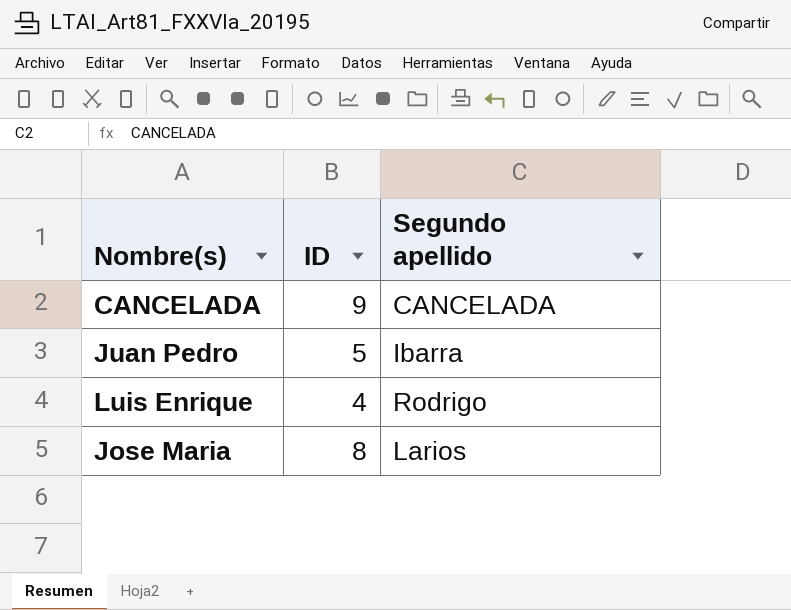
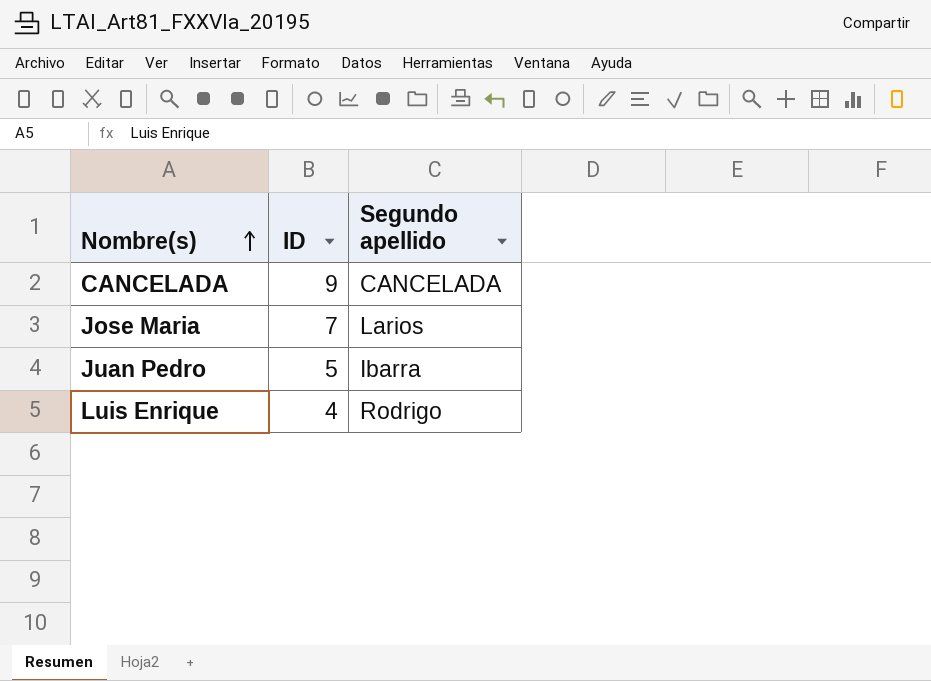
row order: none -> Nombre(s) ascending
Jose Maria | ID: 8 -> 7

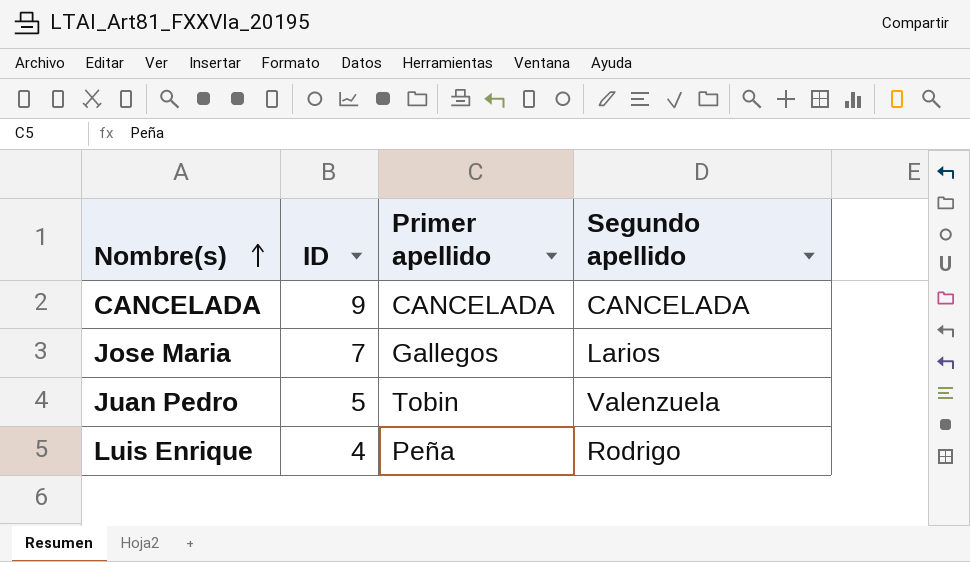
column Primer apellido | position: none -> 3
Juan Pedro | Segundo apellido: Ibarra -> Valenzuela

